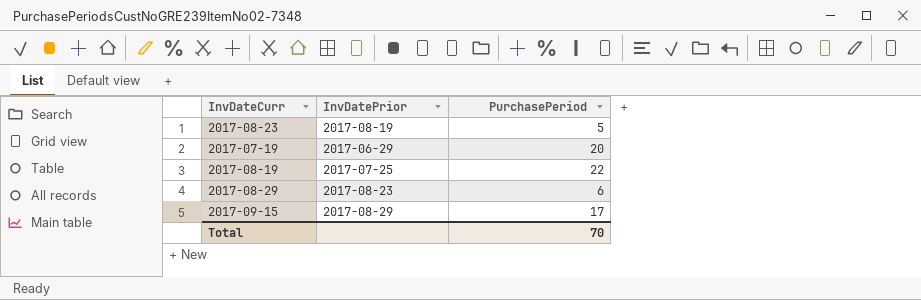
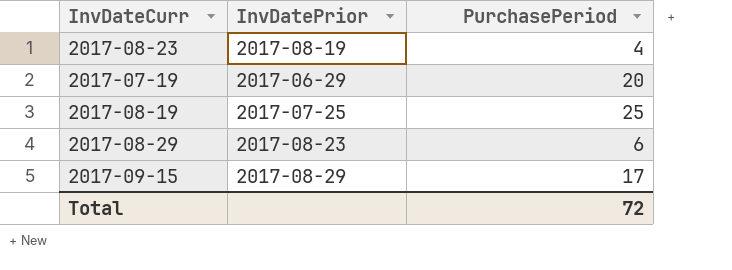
2017-08-23 | PurchasePeriod: 5 -> 4
2017-08-19 | PurchasePeriod: 22 -> 25
Total | PurchasePeriod: 70 -> 72

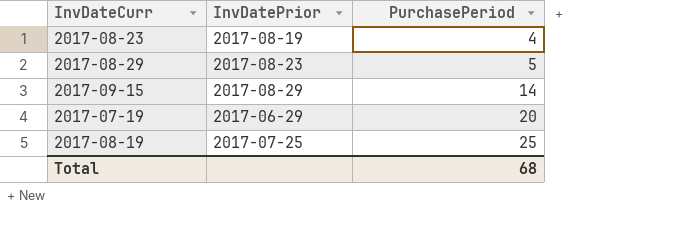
row order: none -> PurchasePeriod ascending
2017-08-29 | PurchasePeriod: 6 -> 5
2017-09-15 | PurchasePeriod: 17 -> 14
Total | PurchasePeriod: 72 -> 68

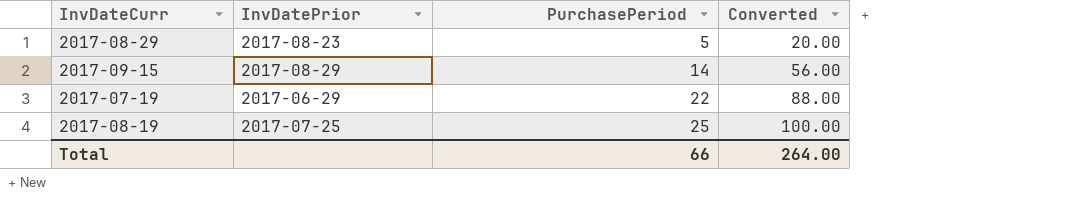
column Converted | formula: none -> [PurchasePeriod] * 4
row 2017-08-23: 2017-08-19 | 4 -> none
2017-07-19 | PurchasePeriod: 20 -> 22
Total | PurchasePeriod: 68 -> 66

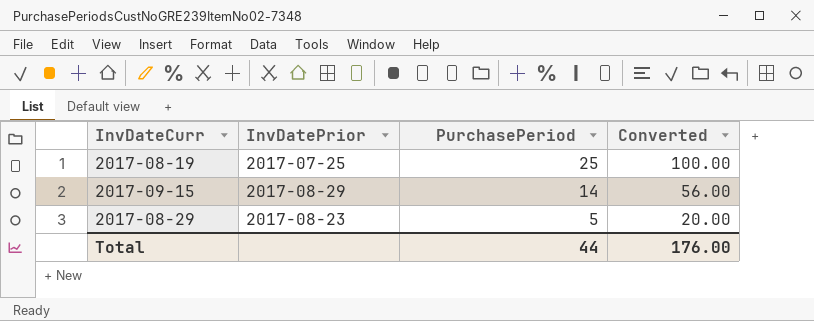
row order: PurchasePeriod ascending -> PurchasePeriod descending
row 2017-07-19: 2017-06-29 | 22 | 88.00 -> none
Total | PurchasePeriod: 66 -> 44
Total | Converted: 264.00 -> 176.00

